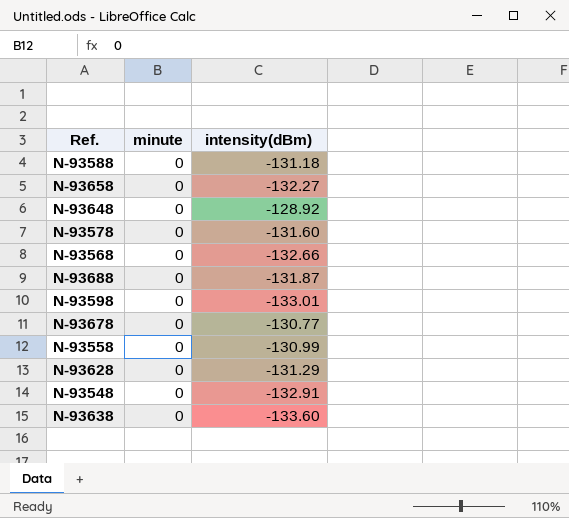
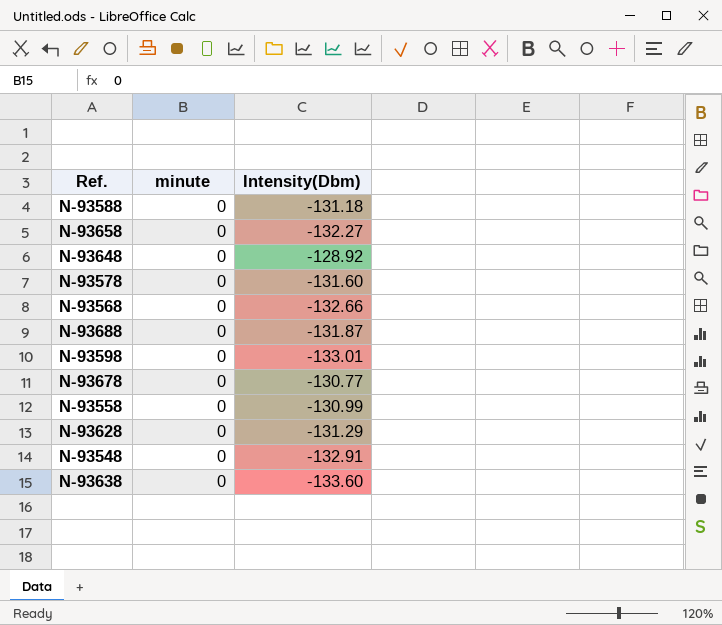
column name: intensity(dBm) -> Intensity(Dbm)

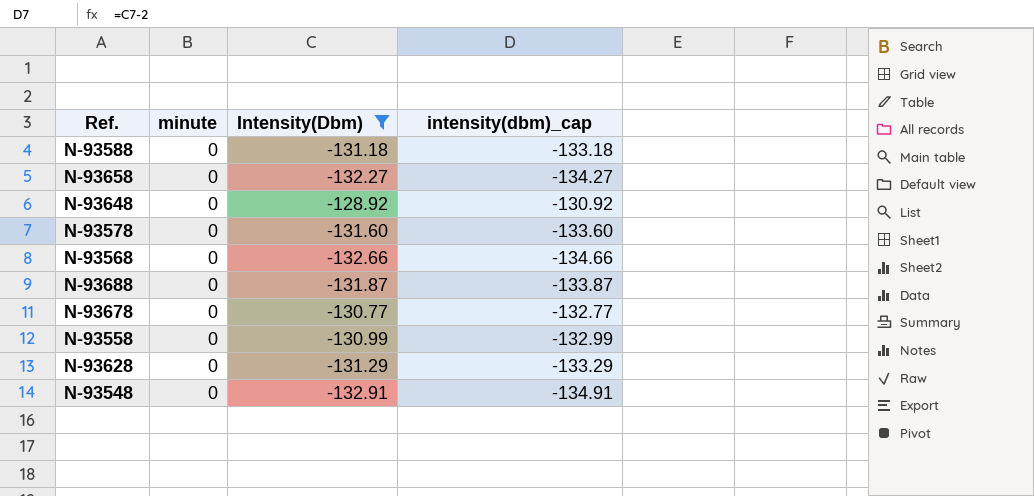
filter: none -> Intensity(Dbm) >= -132.91
column intensity(dbm)_cap | formula: none -> [Intensity(Dbm)] - 2

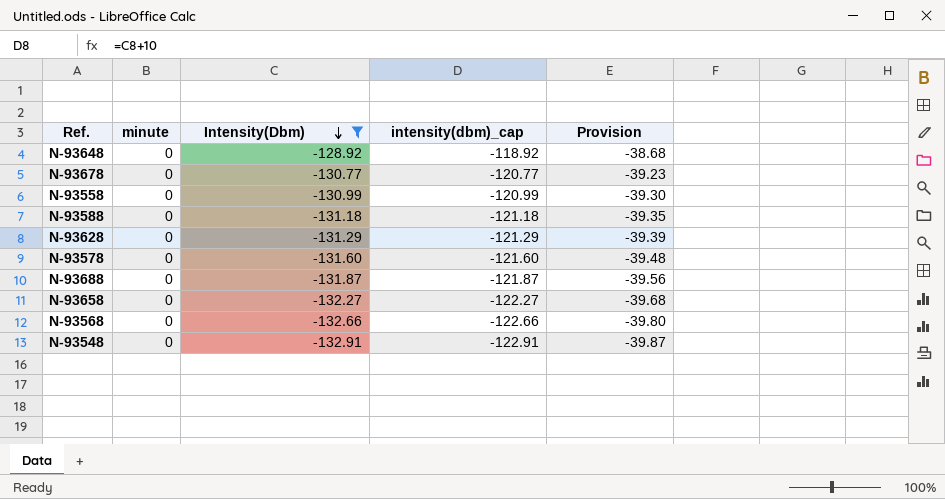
row order: none -> Intensity(Dbm) descending
column intensity(dbm)_cap | formula: [Intensity(Dbm)] - 2 -> [Intensity(Dbm)] + 10
column Provision | formula: none -> [Intensity(Dbm)] * 0.3

